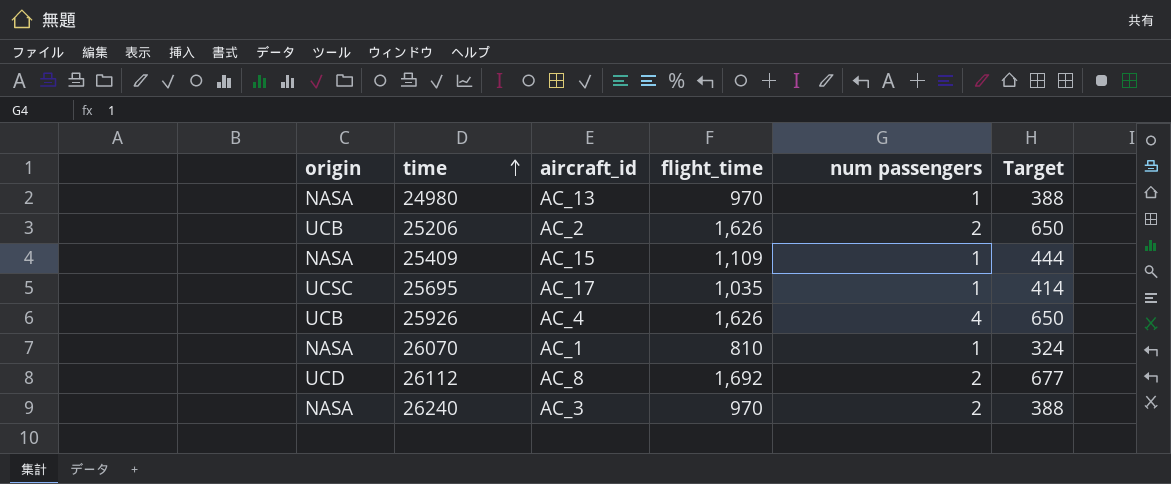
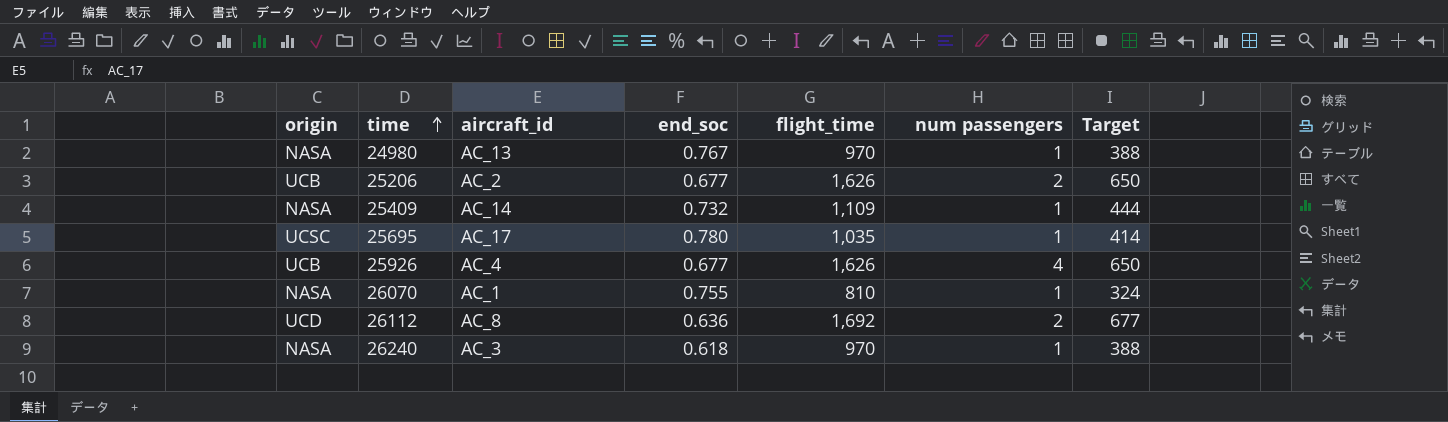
column end_soc | position: none -> 4
25409 | aircraft_id: AC_15 -> AC_14
26240 | num passengers: 2 -> 1

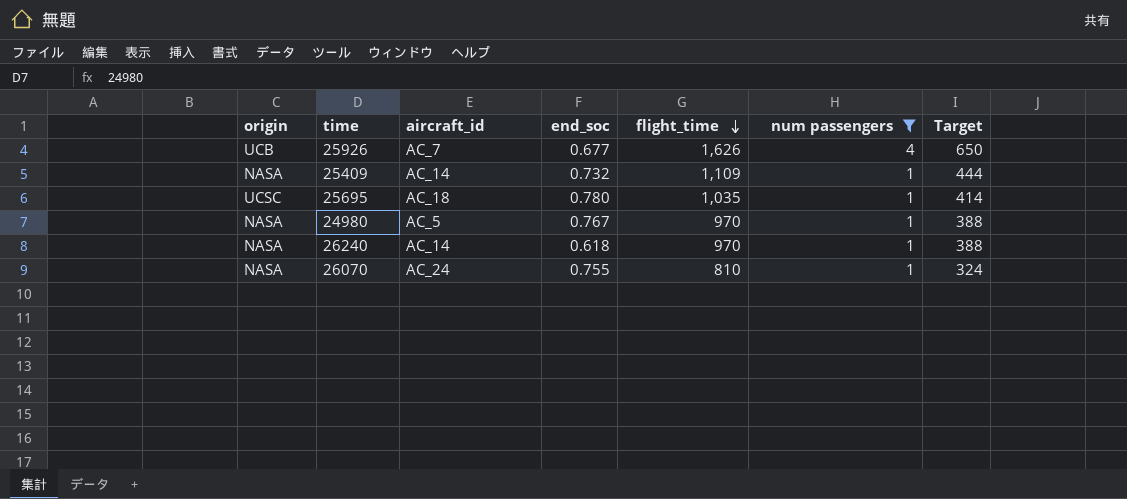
filter: none -> num passengers != 2
row order: time ascending -> flight_time descending
25926 | aircraft_id: AC_4 -> AC_7
25695 | aircraft_id: AC_17 -> AC_18
24980 | aircraft_id: AC_13 -> AC_5
26240 | aircraft_id: AC_3 -> AC_14
26070 | aircraft_id: AC_1 -> AC_24

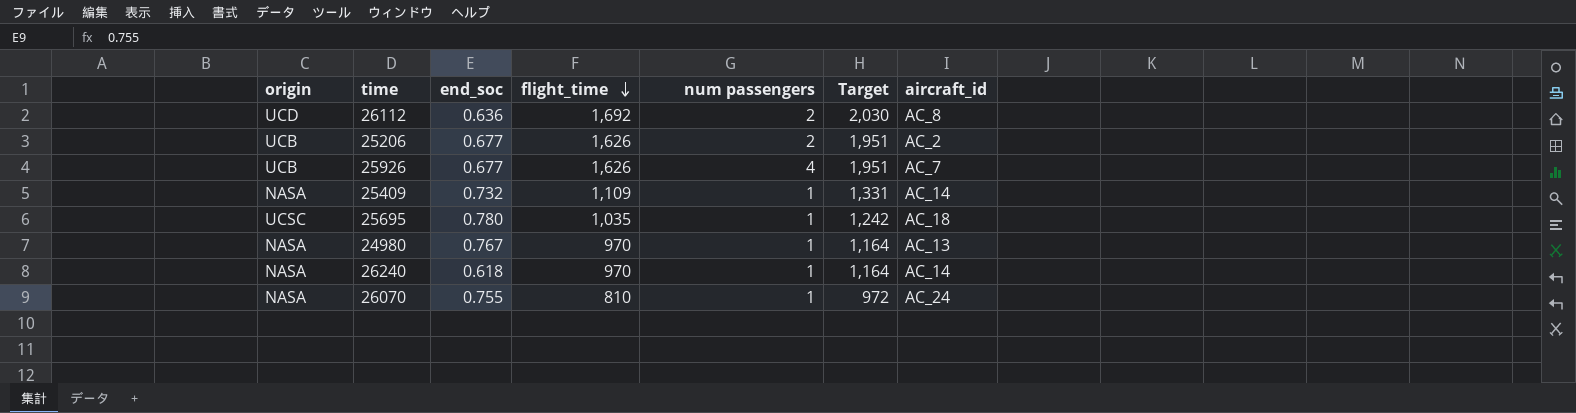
filter: num passengers != 2 -> none
column Target | formula: [flight_time] * 0.4 -> [flight_time] * 1.2
column aircraft_id | position: 3 -> 7
24980 | aircraft_id: AC_5 -> AC_13

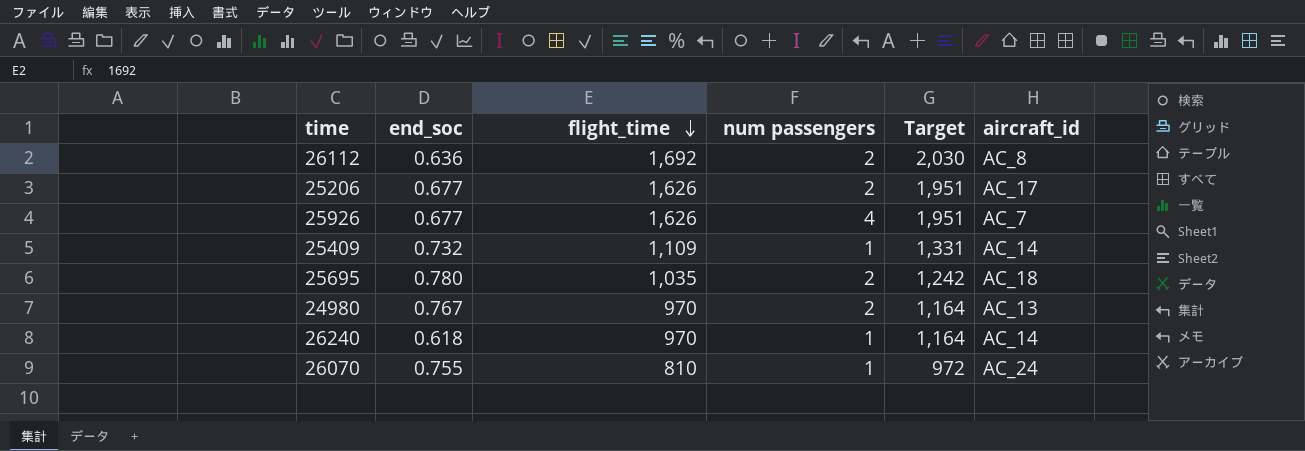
column origin | position: 1 -> none
25206 | aircraft_id: AC_2 -> AC_17
25695 | num passengers: 1 -> 2
24980 | num passengers: 1 -> 2

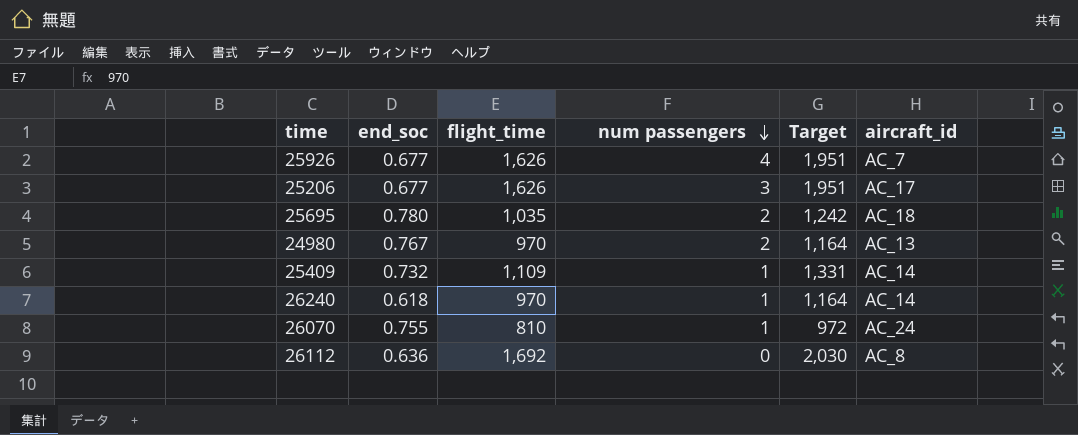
row order: flight_time descending -> num passengers descending
25206 | num passengers: 2 -> 3
26112 | num passengers: 2 -> 0

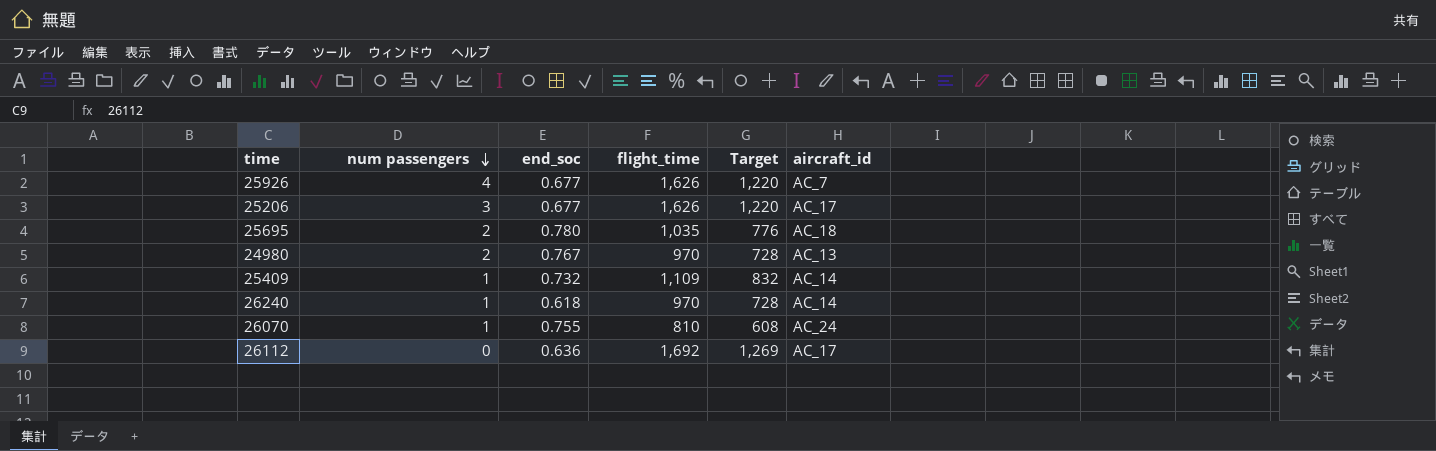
column num passengers | position: 4 -> 2
column Target | formula: [flight_time] * 1.2 -> [flight_time] * 0.75
26112 | aircraft_id: AC_8 -> AC_17

